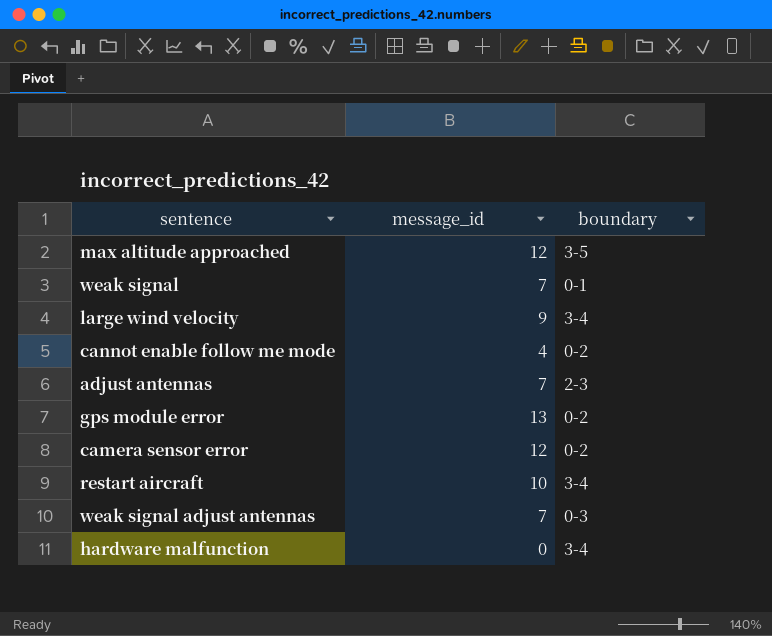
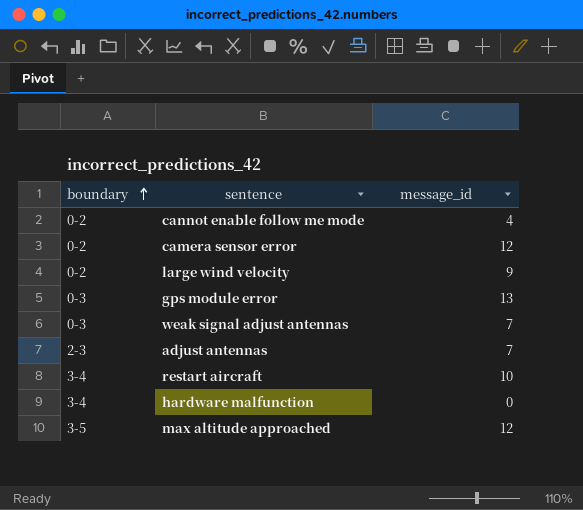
row order: none -> boundary ascending
column boundary | position: 3 -> 1
row weak signal: 7 | 0-1 -> none
large wind velocity | boundary: 3-4 -> 0-2
gps module error | boundary: 0-2 -> 0-3

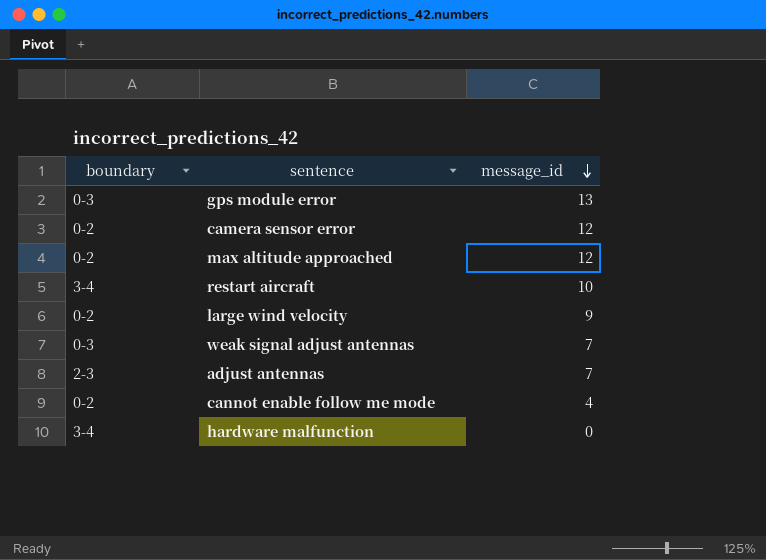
row order: boundary ascending -> message_id descending
max altitude approached | boundary: 3-5 -> 0-2

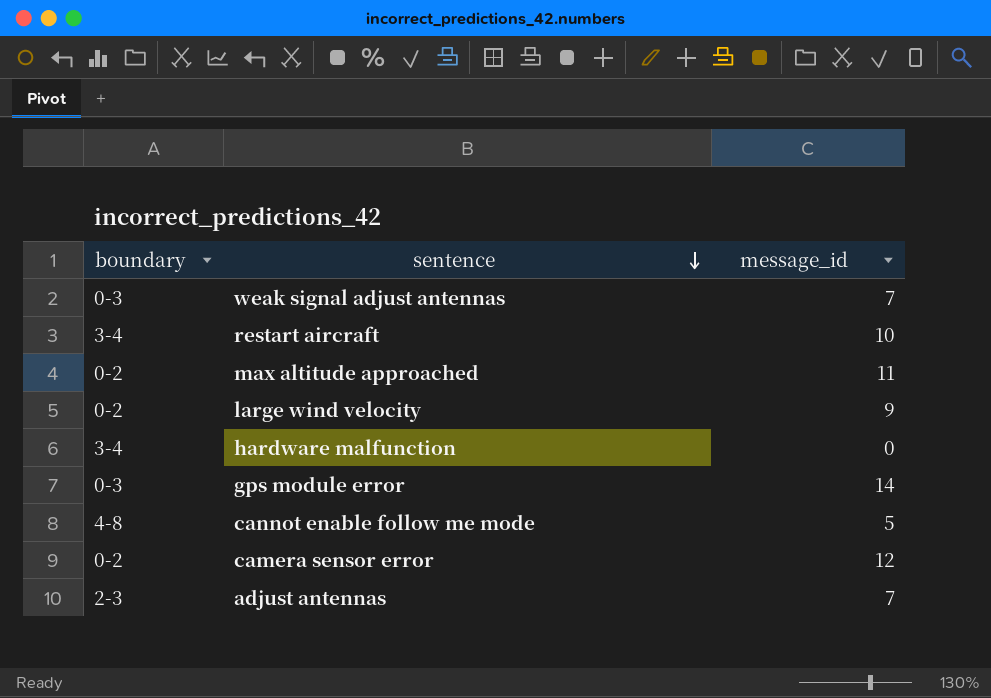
row order: message_id descending -> sentence descending
max altitude approached | message_id: 12 -> 11
gps module error | message_id: 13 -> 14
cannot enable follow me mode | boundary: 0-2 -> 4-8
cannot enable follow me mode | message_id: 4 -> 5

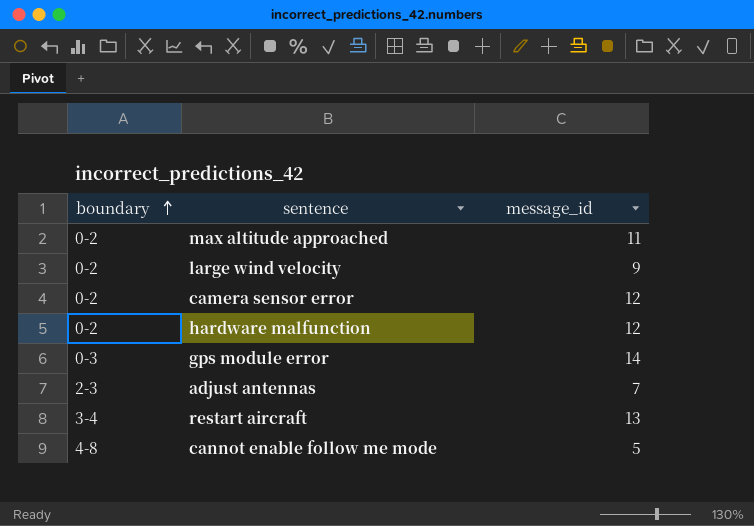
row order: sentence descending -> boundary ascending
row weak signal adjust antennas: 0-3 | 7 -> none
hardware malfunction | boundary: 3-4 -> 0-2
hardware malfunction | message_id: 0 -> 12
restart aircraft | message_id: 10 -> 13

